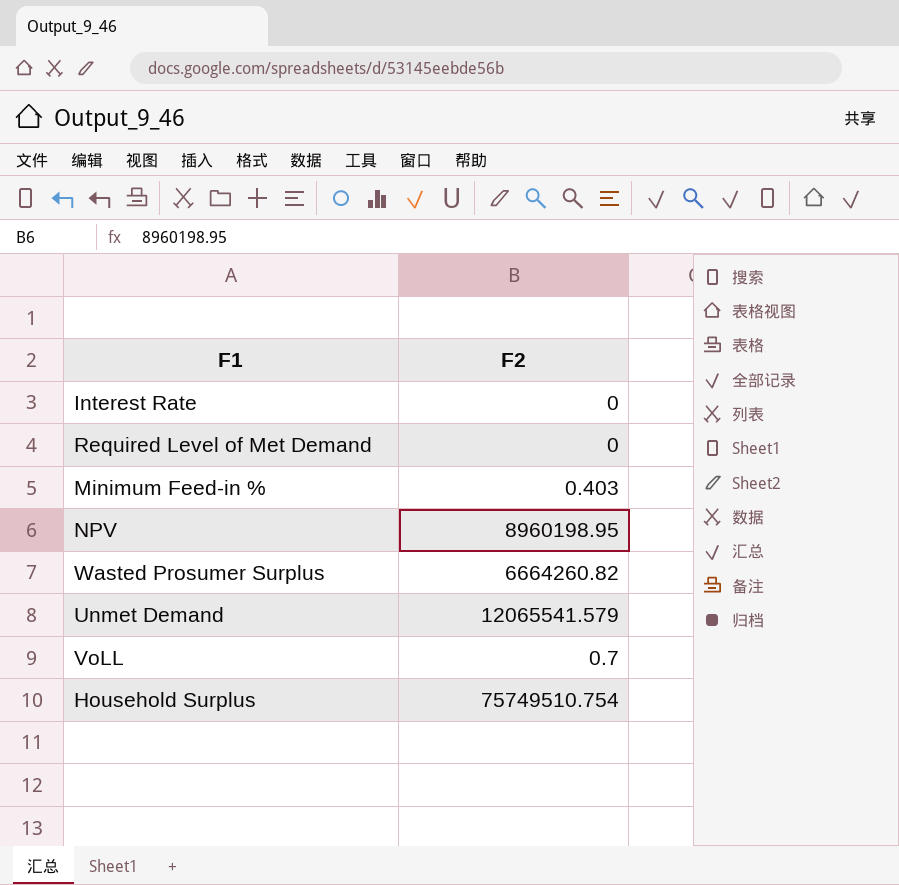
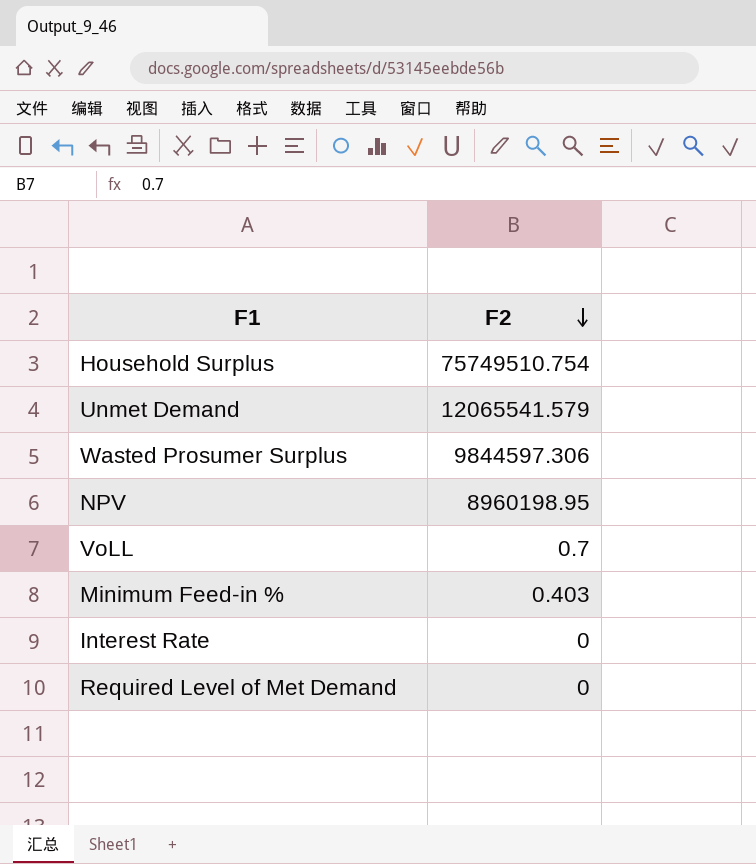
row order: none -> F2 descending
Wasted Prosumer Surplus | F2: 6664260.82 -> 9844597.306

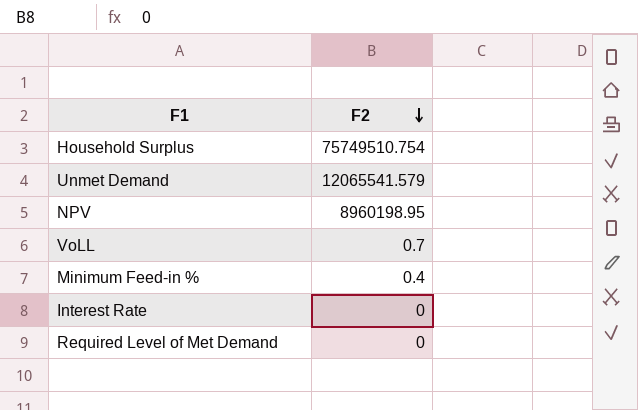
row Wasted Prosumer Surplus: 9844597.306 -> none
Minimum Feed-in % | F2: 0.403 -> 0.4

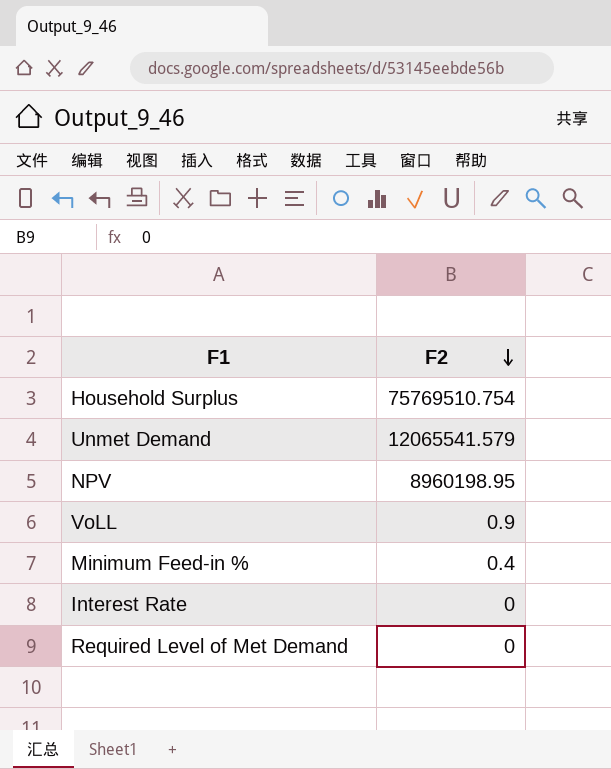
Household Surplus | F2: 75749510.754 -> 75769510.754
VoLL | F2: 0.7 -> 0.9

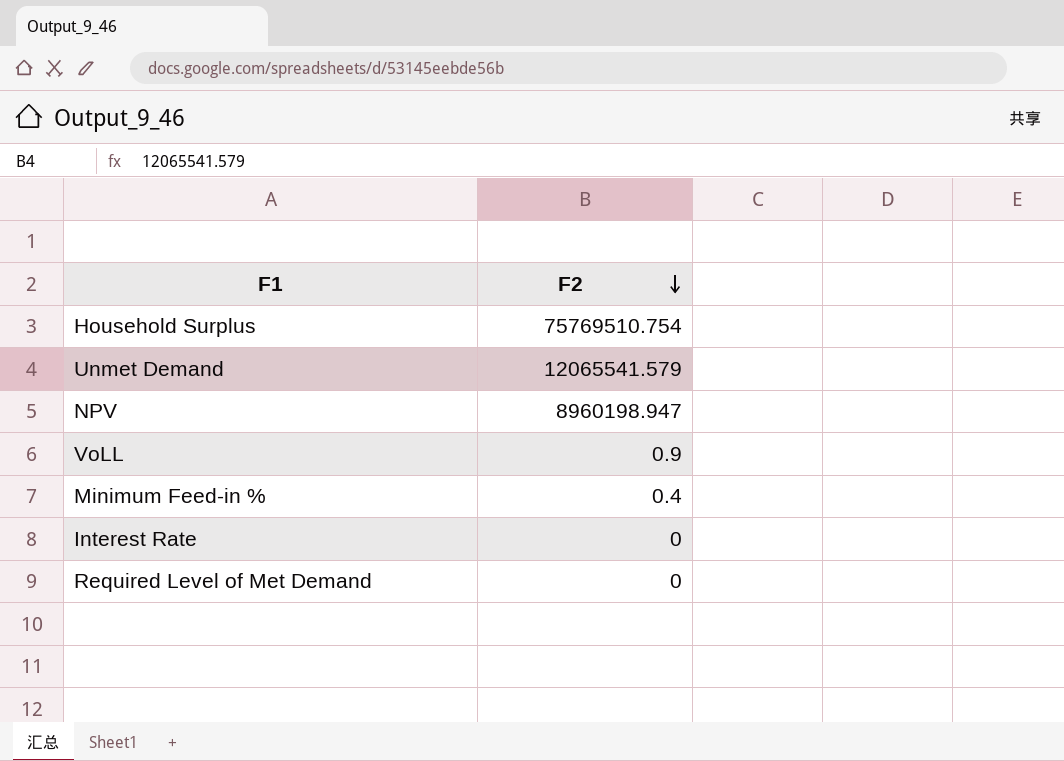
NPV | F2: 8960198.95 -> 8960198.947

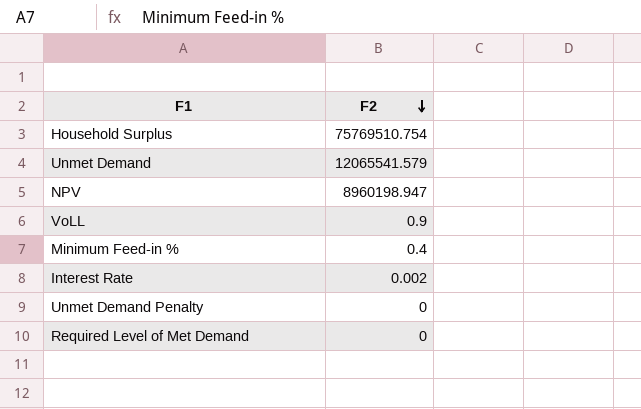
Interest Rate | F2: 0 -> 0.002
row Unmet Demand Penalty: none -> 0

